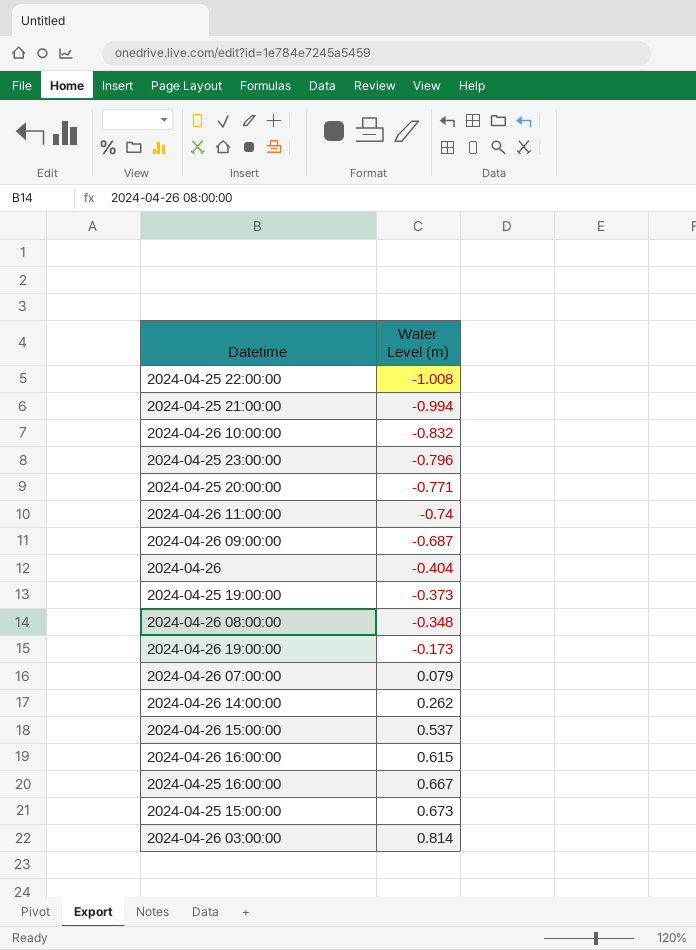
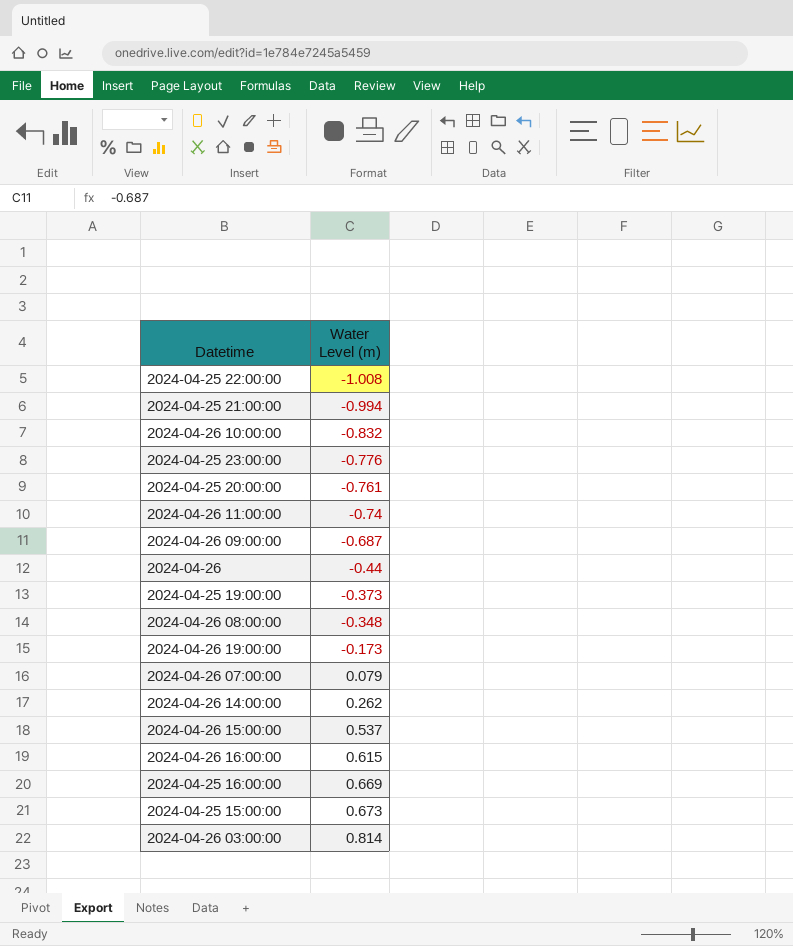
2024-04-25 23:00:00 | Water Level (m): -0.796 -> -0.776
2024-04-25 20:00:00 | Water Level (m): -0.771 -> -0.761
2024-04-26 | Water Level (m): -0.404 -> -0.44
2024-04-25 16:00:00 | Water Level (m): 0.667 -> 0.669

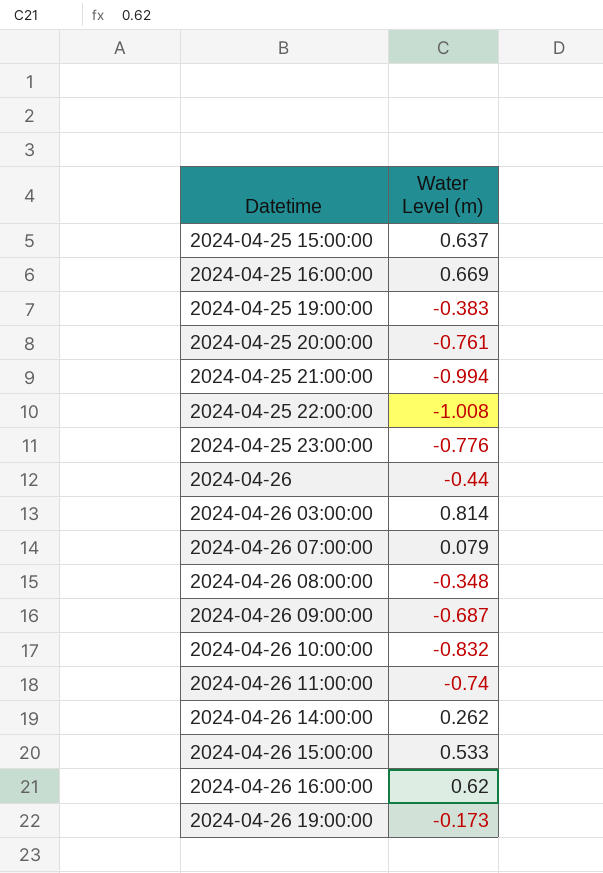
row order: Water Level (m) ascending -> Datetime ascending
2024-04-25 15:00:00 | Water Level (m): 0.673 -> 0.637
2024-04-25 19:00:00 | Water Level (m): -0.373 -> -0.383
2024-04-26 15:00:00 | Water Level (m): 0.537 -> 0.533
2024-04-26 16:00:00 | Water Level (m): 0.615 -> 0.62

